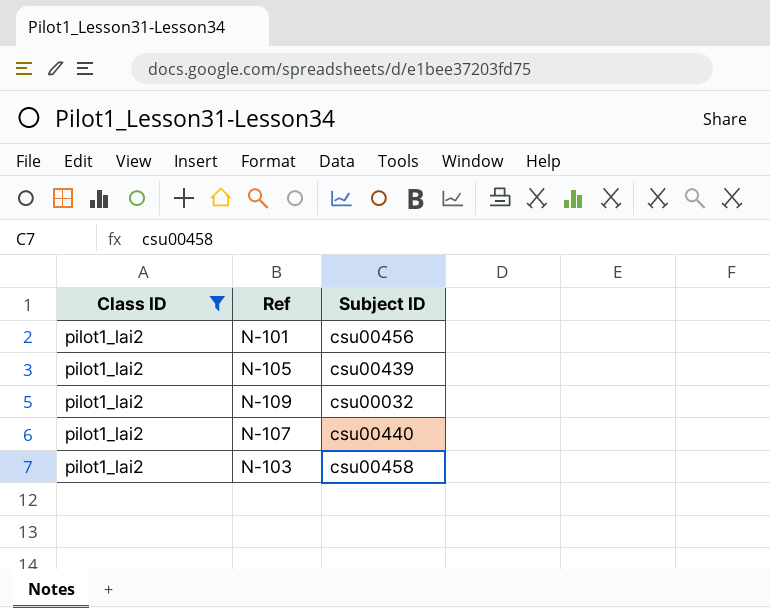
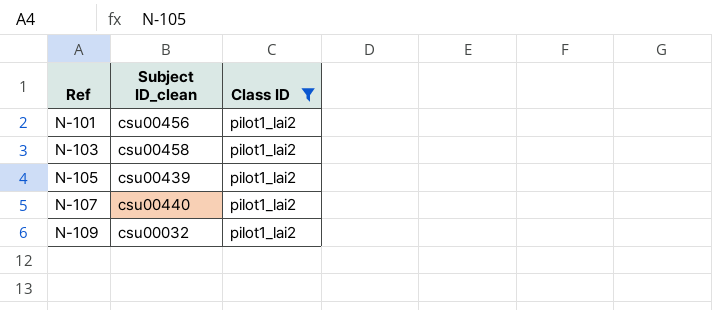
row order: none -> Ref ascending
column name: Subject ID -> Subject ID_clean
column Class ID | position: 1 -> 3

